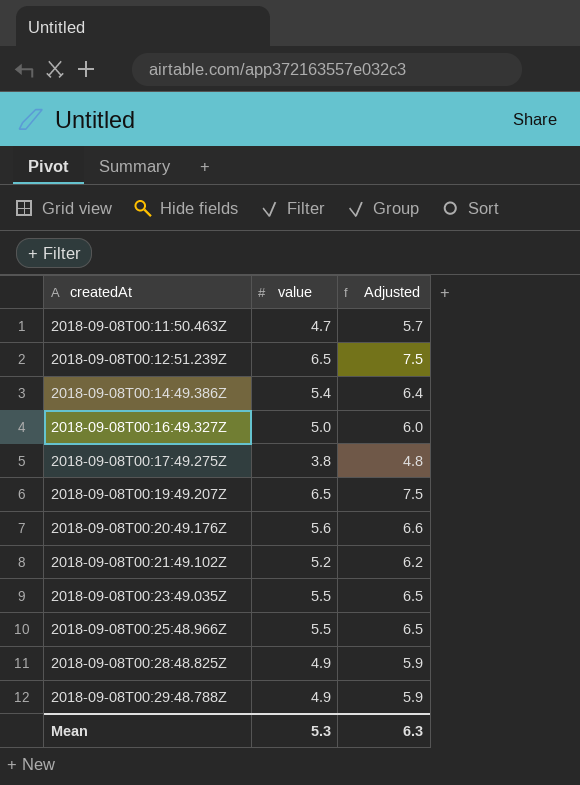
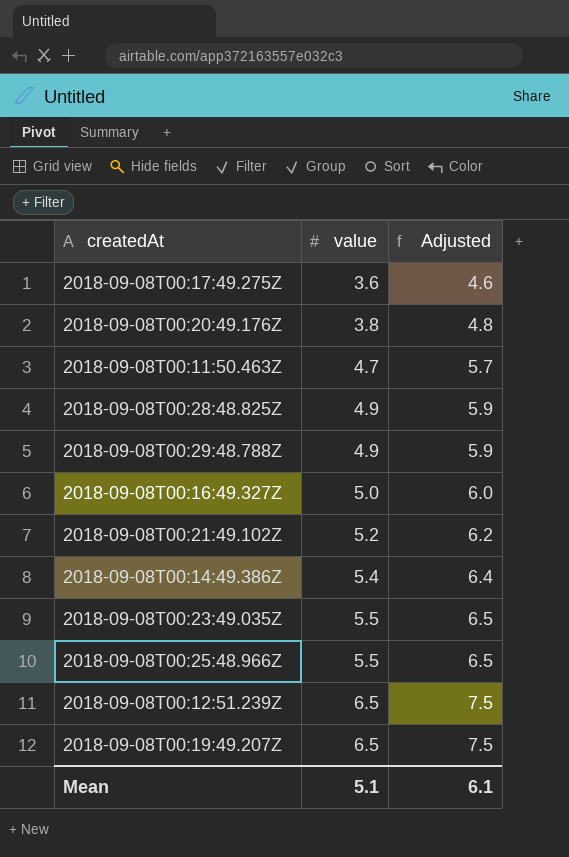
row order: createdAt ascending -> value ascending
2018-09-08T00:17:49.275Z | value: 3.8 -> 3.6
2018-09-08T00:17:49.275Z | Adjusted: 4.8 -> 4.6
2018-09-08T00:20:49.176Z | value: 5.6 -> 3.8
2018-09-08T00:20:49.176Z | Adjusted: 6.6 -> 4.8
Mean | value: 5.3 -> 5.1
Mean | Adjusted: 6.3 -> 6.1

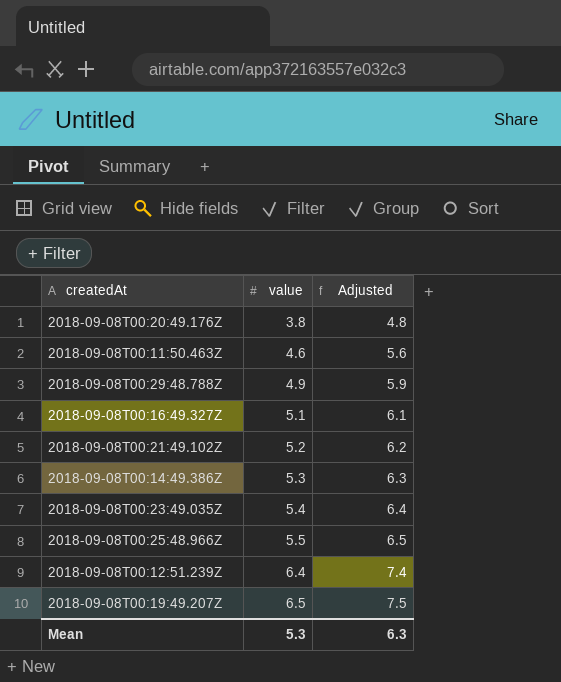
row 2018-09-08T00:17:49.275Z: 3.6 | 4.6 -> none
row 2018-09-08T00:28:48.825Z: 4.9 | 5.9 -> none
2018-09-08T00:11:50.463Z | value: 4.7 -> 4.6
2018-09-08T00:11:50.463Z | Adjusted: 5.7 -> 5.6
2018-09-08T00:16:49.327Z | value: 5.0 -> 5.1
2018-09-08T00:16:49.327Z | Adjusted: 6.0 -> 6.1
2018-09-08T00:14:49.386Z | value: 5.4 -> 5.3
2018-09-08T00:14:49.386Z | Adjusted: 6.4 -> 6.3
2018-09-08T00:23:49.035Z | value: 5.5 -> 5.4
2018-09-08T00:23:49.035Z | Adjusted: 6.5 -> 6.4
2018-09-08T00:12:51.239Z | value: 6.5 -> 6.4
2018-09-08T00:12:51.239Z | Adjusted: 7.5 -> 7.4
Mean | value: 5.1 -> 5.3
Mean | Adjusted: 6.1 -> 6.3

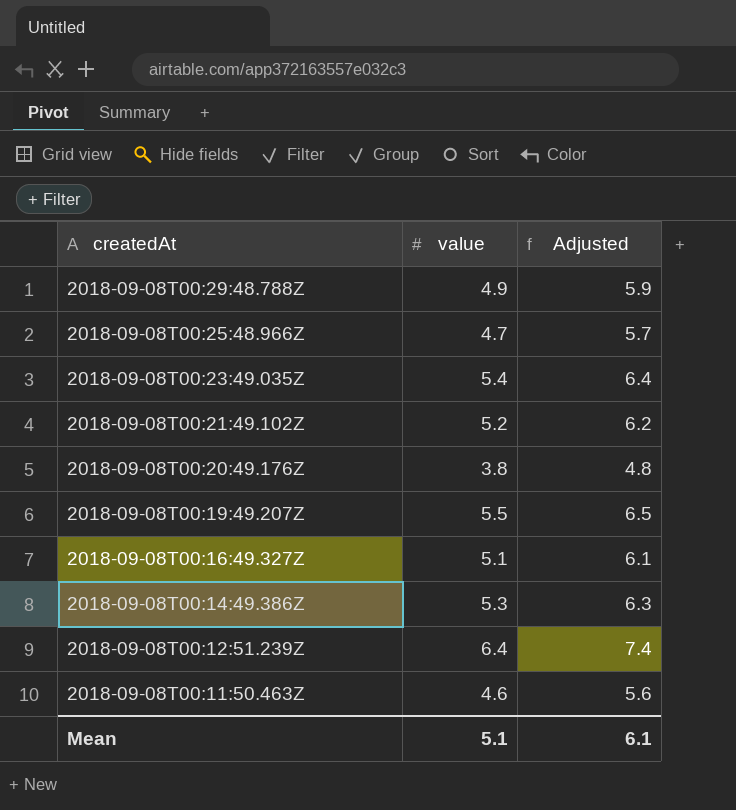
row order: value ascending -> createdAt descending
2018-09-08T00:25:48.966Z | value: 5.5 -> 4.7
2018-09-08T00:25:48.966Z | Adjusted: 6.5 -> 5.7
2018-09-08T00:19:49.207Z | value: 6.5 -> 5.5
2018-09-08T00:19:49.207Z | Adjusted: 7.5 -> 6.5
Mean | value: 5.3 -> 5.1
Mean | Adjusted: 6.3 -> 6.1

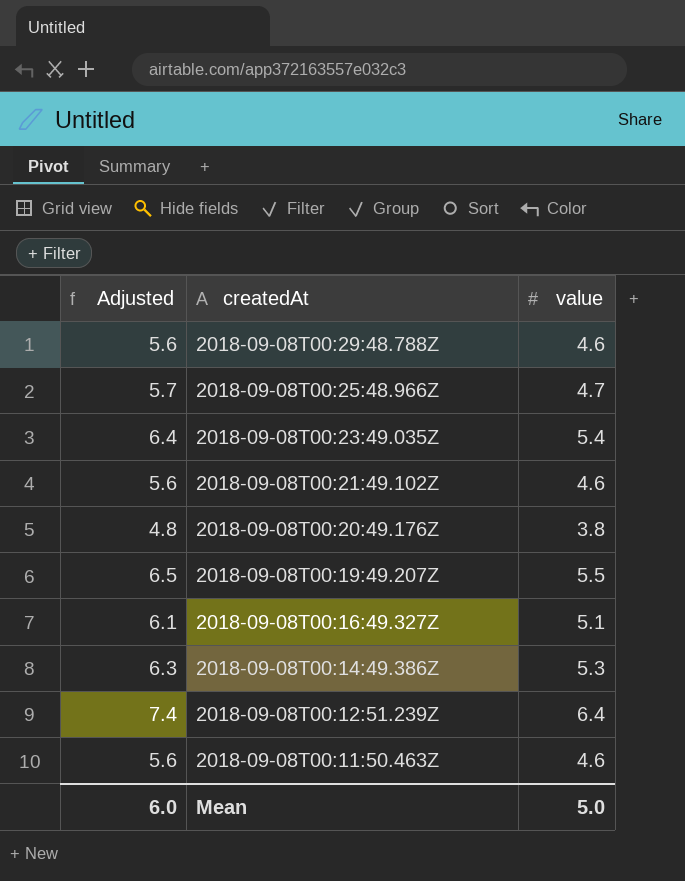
column Adjusted | position: 3 -> 1
2018-09-08T00:29:48.788Z | Adjusted: 5.9 -> 5.6
2018-09-08T00:29:48.788Z | value: 4.9 -> 4.6
2018-09-08T00:21:49.102Z | Adjusted: 6.2 -> 5.6
2018-09-08T00:21:49.102Z | value: 5.2 -> 4.6
Mean | Adjusted: 6.1 -> 6.0
Mean | value: 5.1 -> 5.0

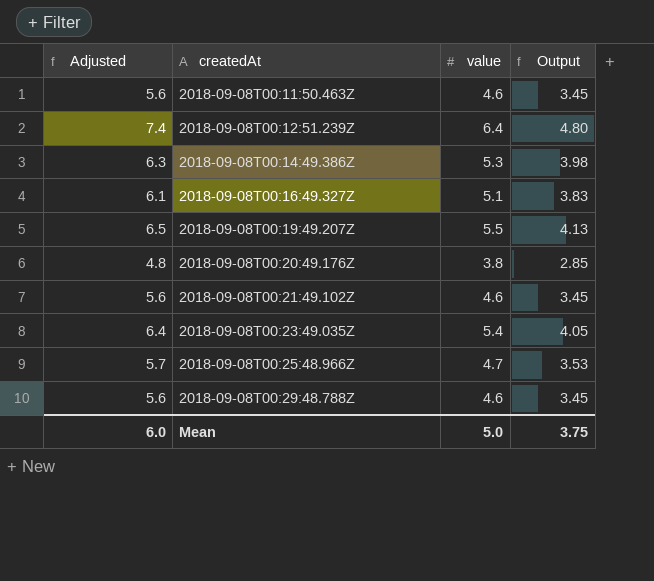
row order: createdAt descending -> createdAt ascending
column Output | formula: none -> [value] * 0.75

